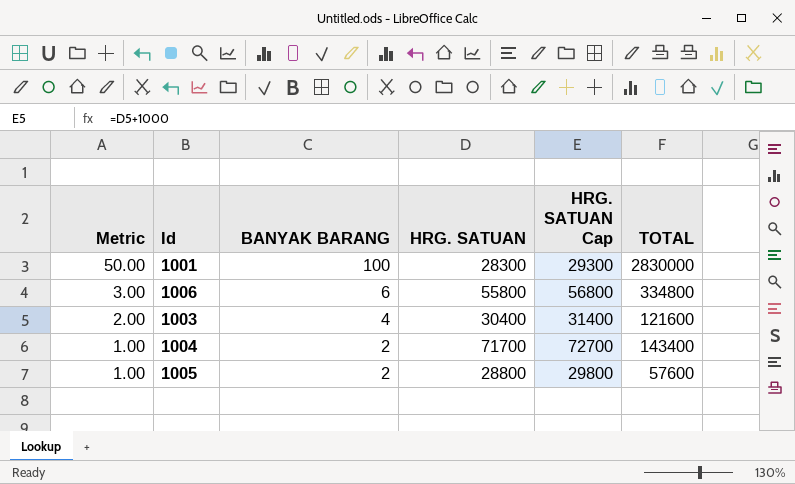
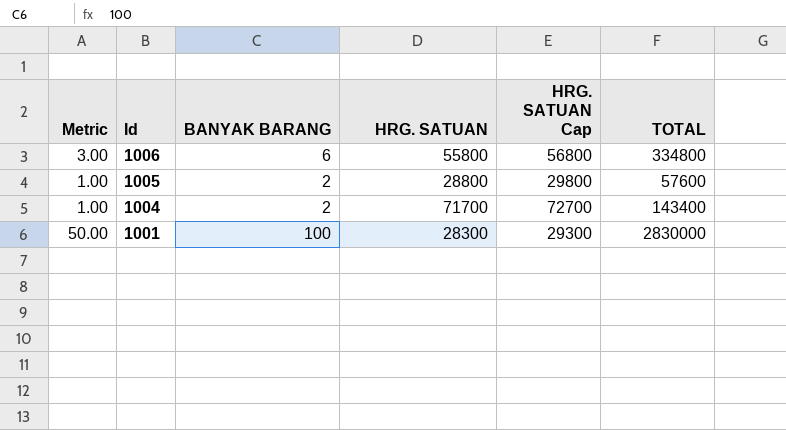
row order: Metric descending -> Id descending
row 1003: 2.00 | 4 | 30400 | 31400 | 121600 -> none

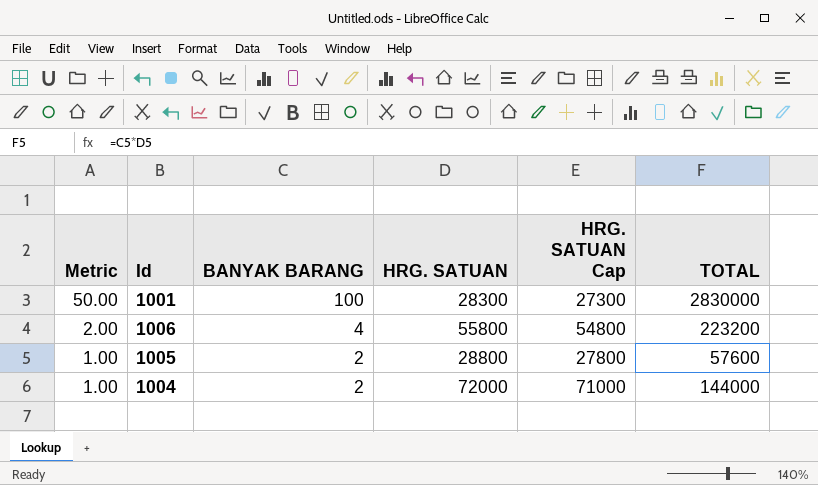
row order: Id descending -> Metric descending
column HRG. SATUAN Cap | formula: [HRG. SATUAN] + 1000 -> [HRG. SATUAN] - 1000
1006 | Metric: 3.00 -> 2.00
1006 | BANYAK BARANG: 6 -> 4
1006 | TOTAL: 334800 -> 223200
1004 | HRG. SATUAN: 71700 -> 72000
1004 | TOTAL: 143400 -> 144000

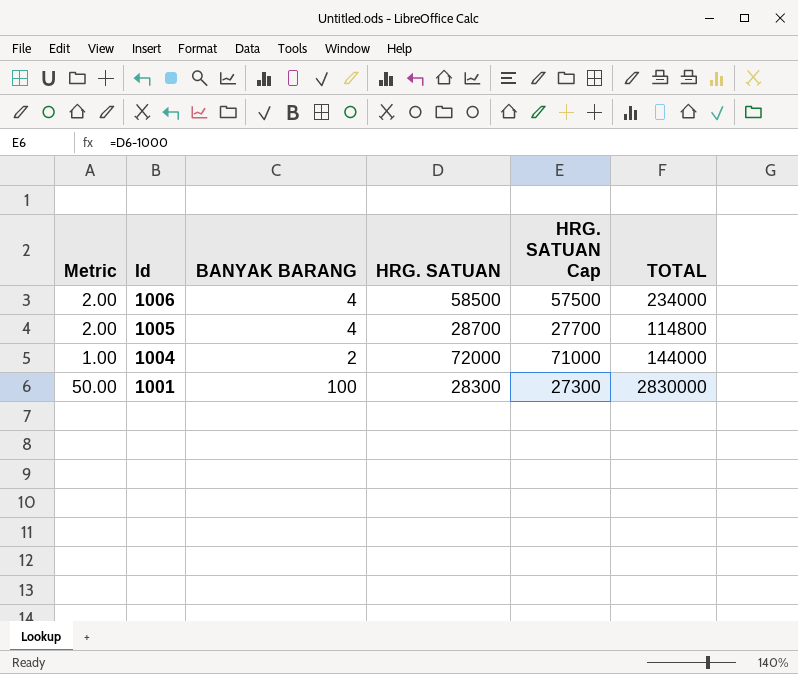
row order: Metric descending -> Id descending
1006 | HRG. SATUAN: 55800 -> 58500
1006 | HRG. SATUAN Cap: 54800 -> 57500
1006 | TOTAL: 223200 -> 234000
1005 | Metric: 1.00 -> 2.00
1005 | BANYAK BARANG: 2 -> 4
1005 | HRG. SATUAN: 28800 -> 28700
1005 | HRG. SATUAN Cap: 27800 -> 27700
1005 | TOTAL: 57600 -> 114800

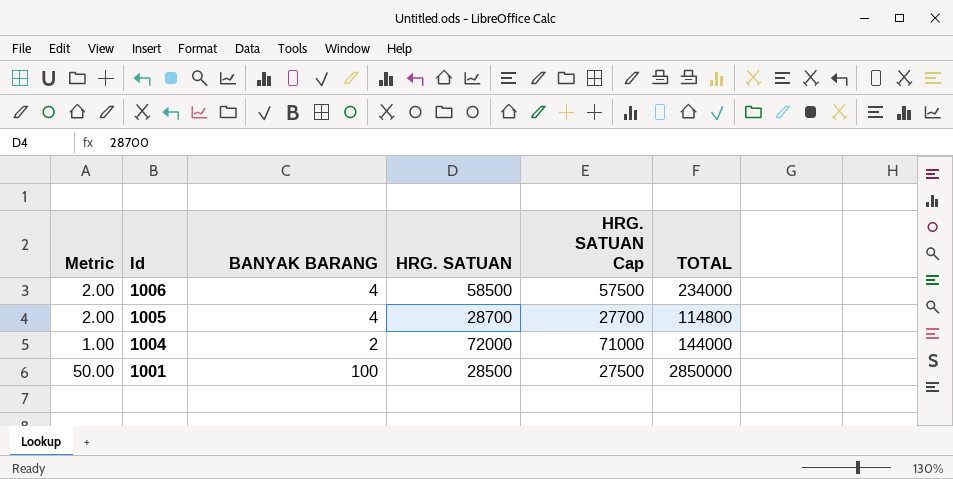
1001 | HRG. SATUAN: 28300 -> 28500
1001 | HRG. SATUAN Cap: 27300 -> 27500
1001 | TOTAL: 2830000 -> 2850000

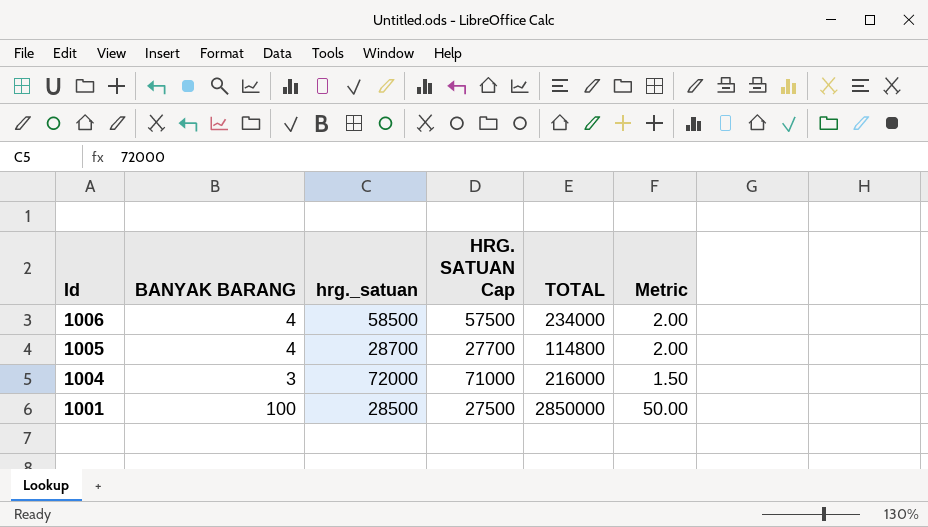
column name: HRG. SATUAN -> hrg._satuan
column Metric | position: 1 -> 6
1004 | BANYAK BARANG: 2 -> 3
1004 | TOTAL: 144000 -> 216000
1004 | Metric: 1.00 -> 1.50

